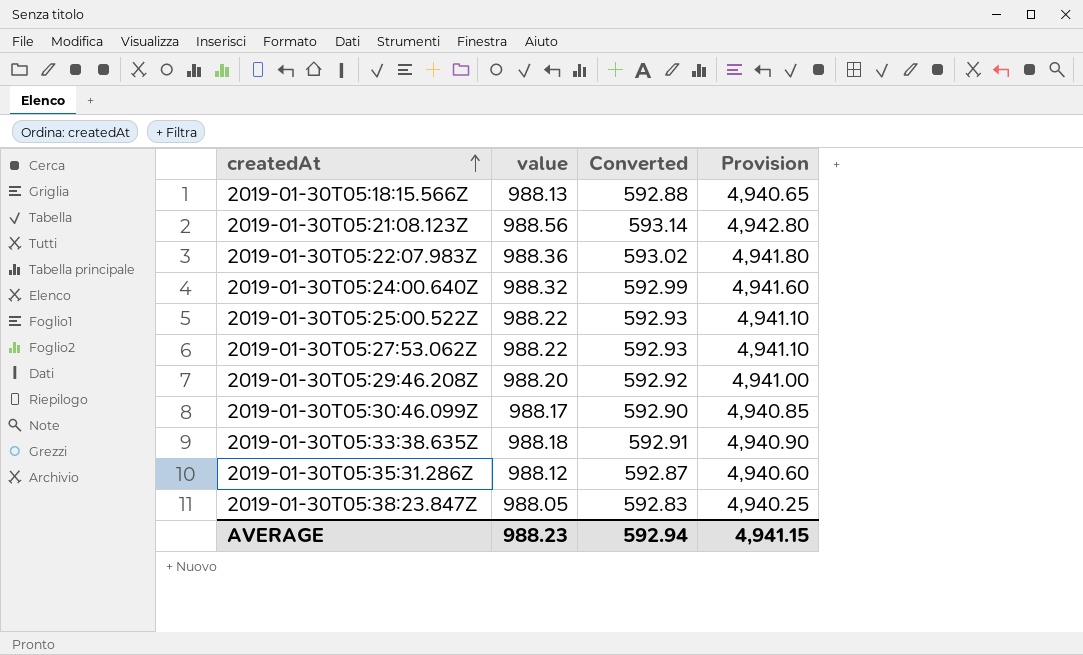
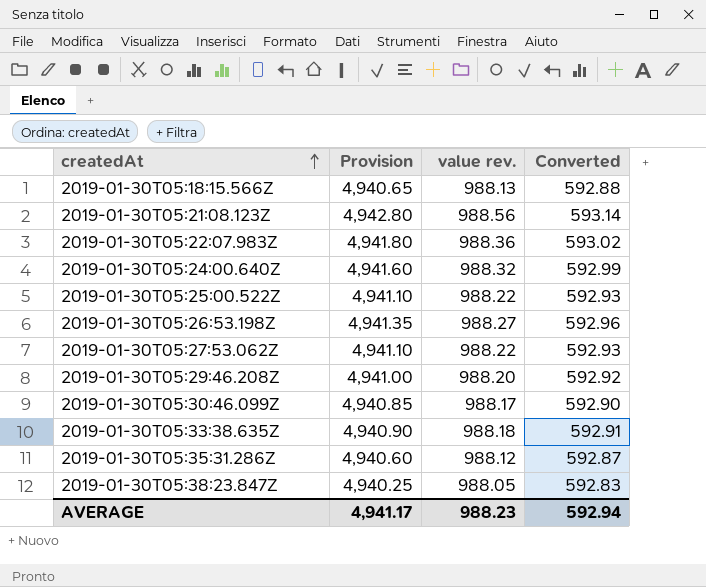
column Provision | position: 4 -> 2
column name: value -> value rev.
row 2019-01-30T05:26:53.198Z: none -> 4,941.35 | 988.27 | 592.96
AVERAGE | Provision: 4,941.15 -> 4,941.17

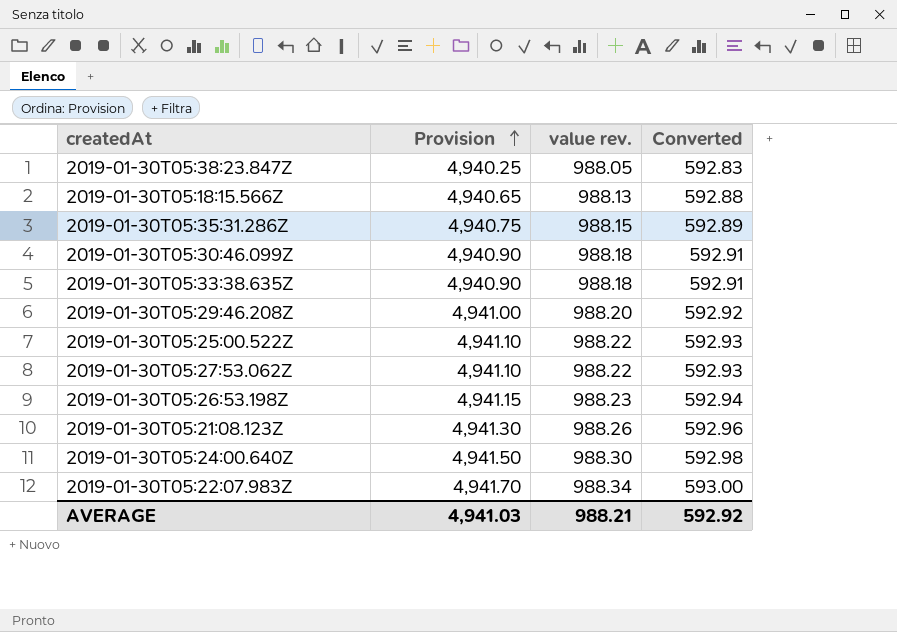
row order: createdAt ascending -> Provision ascending
2019-01-30T05:35:31.286Z | Provision: 4,940.60 -> 4,940.75
2019-01-30T05:35:31.286Z | value rev.: 988.12 -> 988.15
2019-01-30T05:35:31.286Z | Converted: 592.87 -> 592.89
2019-01-30T05:30:46.099Z | Provision: 4,940.85 -> 4,940.90
2019-01-30T05:30:46.099Z | value rev.: 988.17 -> 988.18
2019-01-30T05:30:46.099Z | Converted: 592.90 -> 592.91
2019-01-30T05:26:53.198Z | Provision: 4,941.35 -> 4,941.15
2019-01-30T05:26:53.198Z | value rev.: 988.27 -> 988.23
2019-01-30T05:26:53.198Z | Converted: 592.96 -> 592.94
2019-01-30T05:21:08.123Z | Provision: 4,942.80 -> 4,941.30
2019-01-30T05:21:08.123Z | value rev.: 988.56 -> 988.26
2019-01-30T05:21:08.123Z | Converted: 593.14 -> 592.96
2019-01-30T05:24:00.640Z | Provision: 4,941.60 -> 4,941.50
2019-01-30T05:24:00.640Z | value rev.: 988.32 -> 988.30
2019-01-30T05:24:00.640Z | Converted: 592.99 -> 592.98
2019-01-30T05:22:07.983Z | Provision: 4,941.80 -> 4,941.70
2019-01-30T05:22:07.983Z | value rev.: 988.36 -> 988.34
2019-01-30T05:22:07.983Z | Converted: 593.02 -> 593.00
AVERAGE | Provision: 4,941.17 -> 4,941.03
AVERAGE | value rev.: 988.23 -> 988.21
AVERAGE | Converted: 592.94 -> 592.92

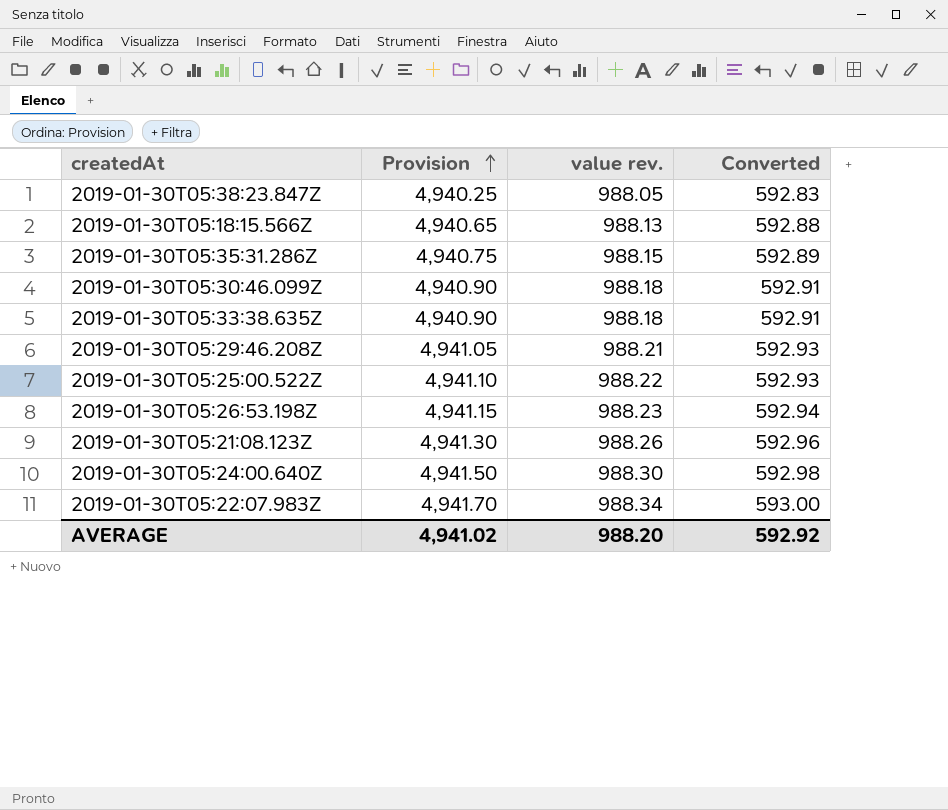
row 2019-01-30T05:27:53.062Z: 4,941.10 | 988.22 | 592.93 -> none
2019-01-30T05:29:46.208Z | Provision: 4,941.00 -> 4,941.05
2019-01-30T05:29:46.208Z | value rev.: 988.20 -> 988.21
2019-01-30T05:29:46.208Z | Converted: 592.92 -> 592.93
AVERAGE | Provision: 4,941.03 -> 4,941.02
AVERAGE | value rev.: 988.21 -> 988.20

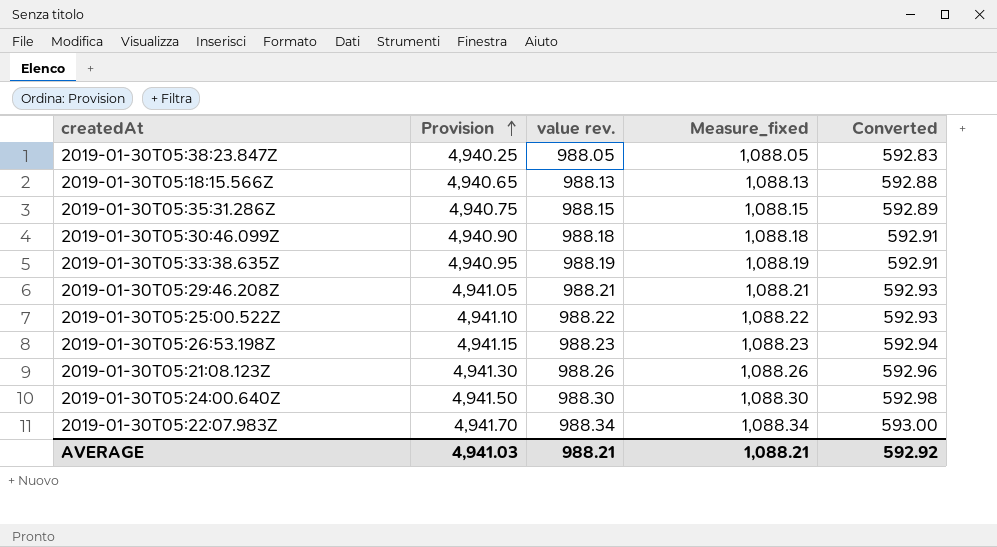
column Measure_fixed | formula: none -> [value rev.] + 100
2019-01-30T05:33:38.635Z | Provision: 4,940.90 -> 4,940.95
2019-01-30T05:33:38.635Z | value rev.: 988.18 -> 988.19
AVERAGE | Provision: 4,941.02 -> 4,941.03
AVERAGE | value rev.: 988.20 -> 988.21

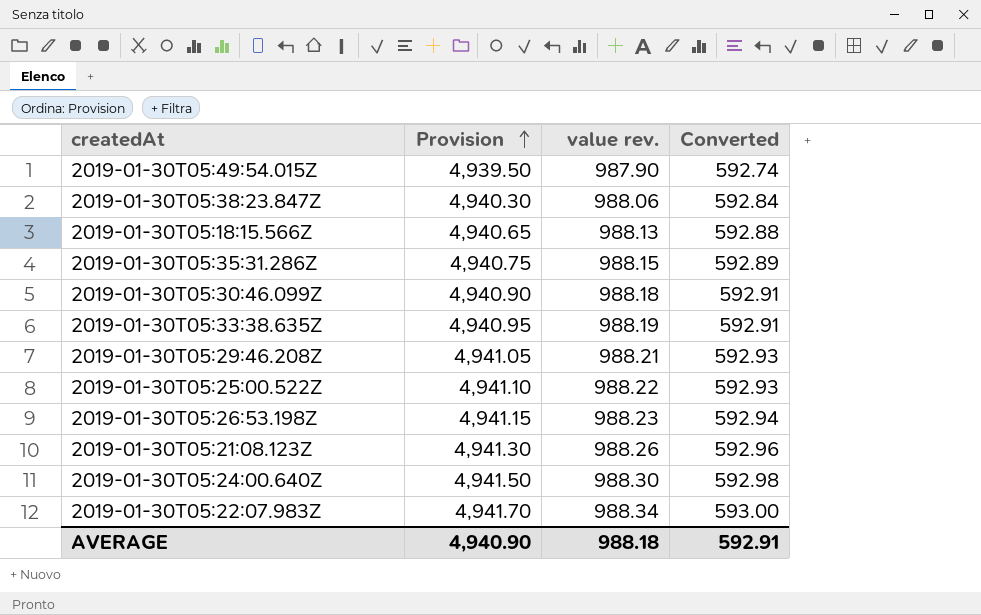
column Measure_fixed | formula: [value rev.] + 100 -> none
row 2019-01-30T05:49:54.015Z: none -> 4,939.50 | 987.90 | 592.74
2019-01-30T05:38:23.847Z | Provision: 4,940.25 -> 4,940.30
2019-01-30T05:38:23.847Z | value rev.: 988.05 -> 988.06
2019-01-30T05:38:23.847Z | Converted: 592.83 -> 592.84
AVERAGE | Provision: 4,941.03 -> 4,940.90
AVERAGE | value rev.: 988.21 -> 988.18
AVERAGE | Converted: 592.92 -> 592.91

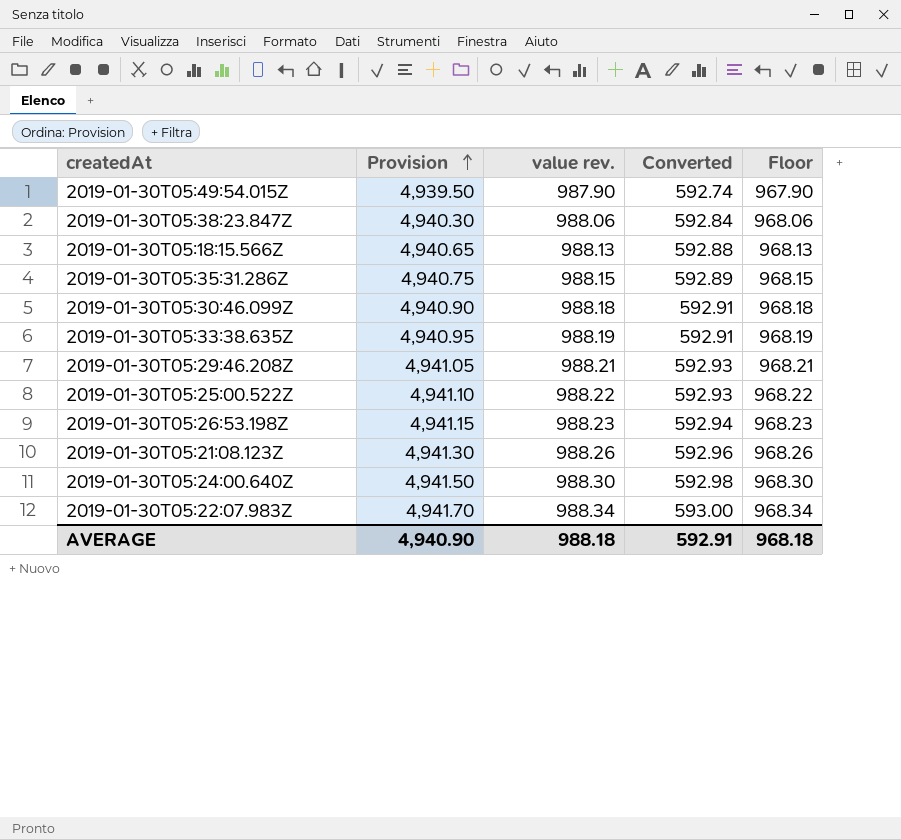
column Floor | formula: none -> [value rev.] - 20

